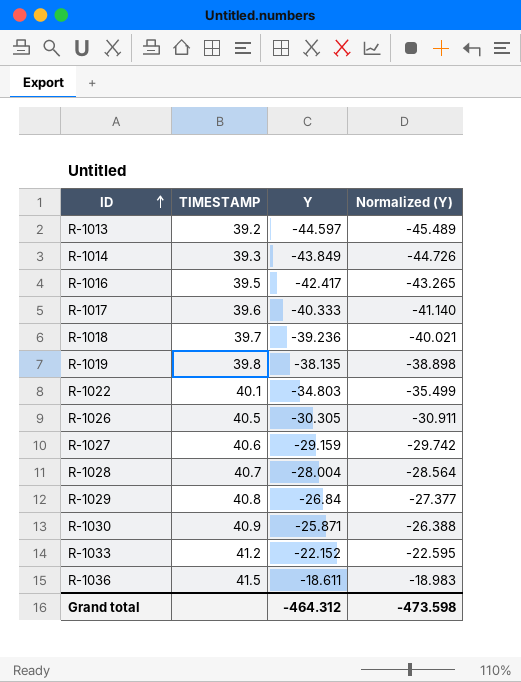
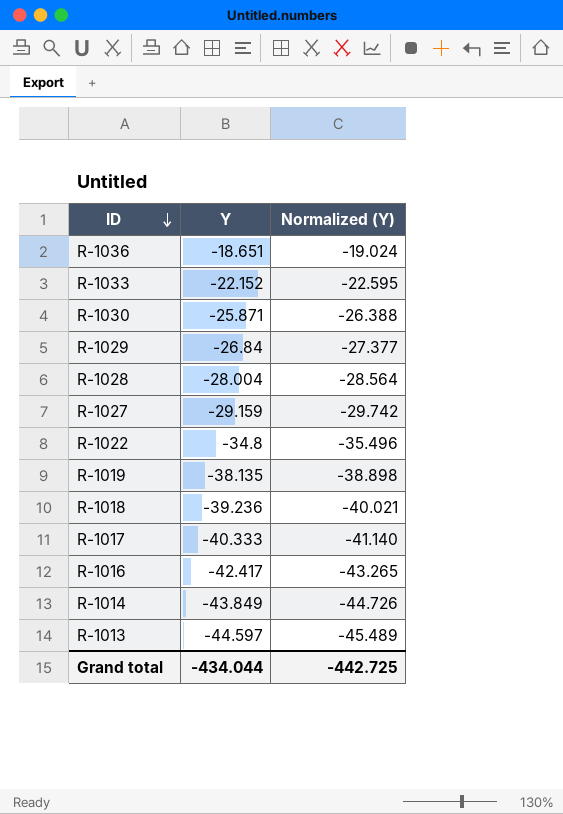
row order: ID ascending -> ID descending
column TIMESTAMP | position: 2 -> none
row R-1026: 40.5 | -30.305 | -30.911 -> none
R-1036 | Y: -18.611 -> -18.651
R-1036 | Normalized (Y): -18.983 -> -19.024
R-1022 | Y: -34.803 -> -34.8
R-1022 | Normalized (Y): -35.499 -> -35.496
Grand total | Y: -464.312 -> -434.044
Grand total | Normalized (Y): -473.598 -> -442.725

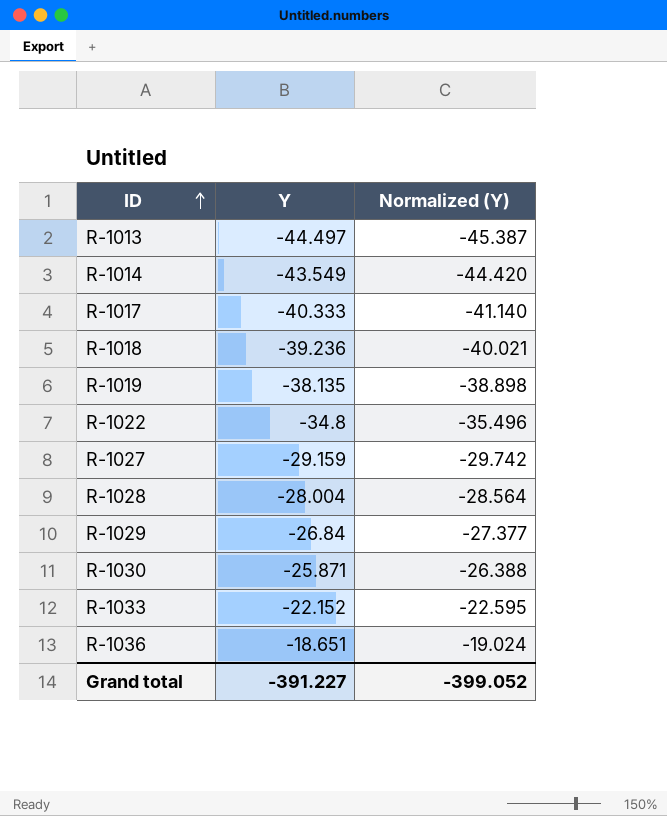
row order: ID descending -> ID ascending
row R-1016: -42.417 | -43.265 -> none
R-1013 | Y: -44.597 -> -44.497
R-1013 | Normalized (Y): -45.489 -> -45.387
R-1014 | Y: -43.849 -> -43.549
R-1014 | Normalized (Y): -44.726 -> -44.420
Grand total | Y: -434.044 -> -391.227
Grand total | Normalized (Y): -442.725 -> -399.052

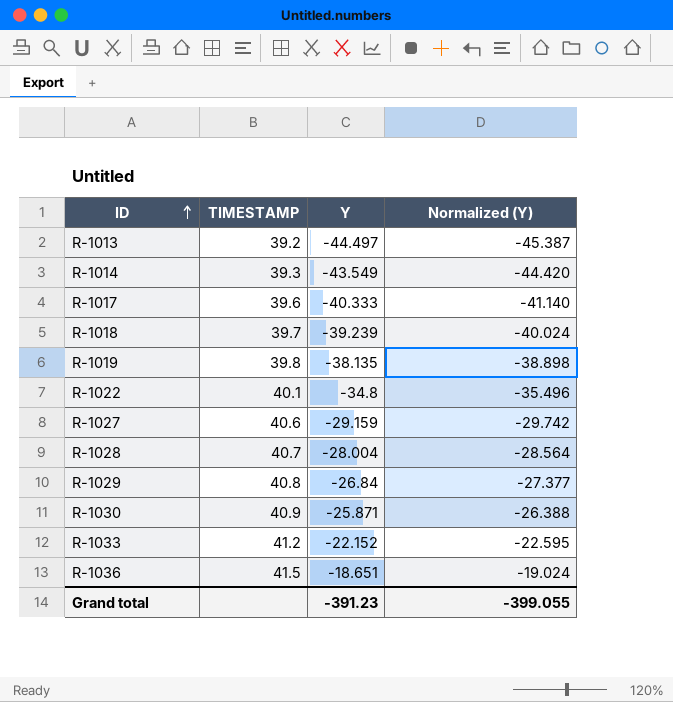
column TIMESTAMP | position: none -> 2
R-1018 | Y: -39.236 -> -39.239
R-1018 | Normalized (Y): -40.021 -> -40.024
Grand total | Y: -391.227 -> -391.23
Grand total | Normalized (Y): -399.052 -> -399.055

